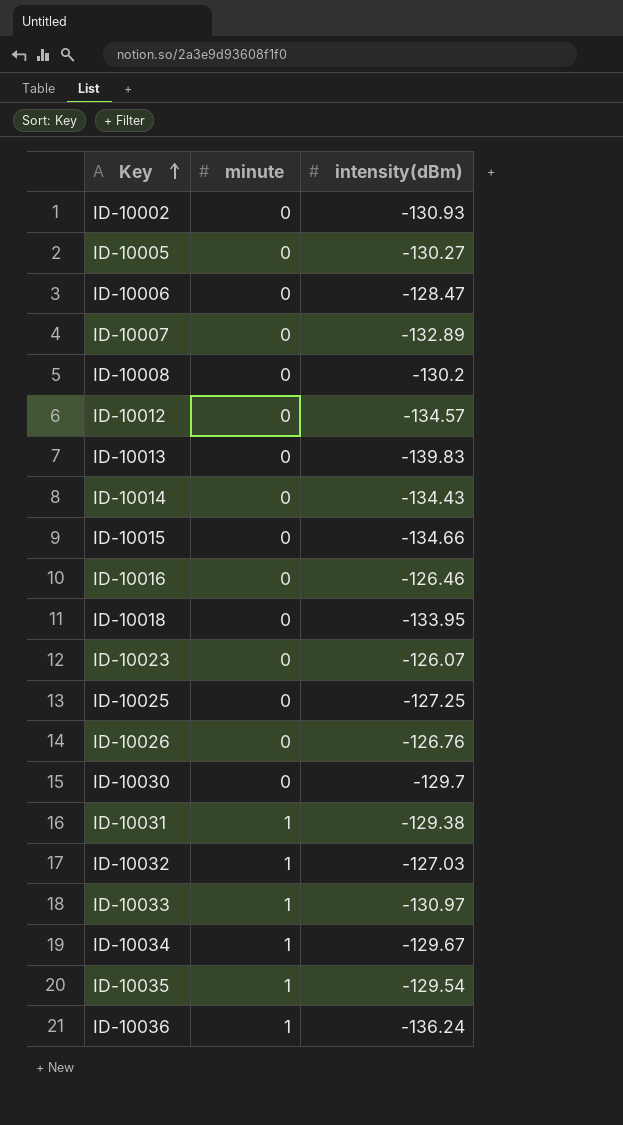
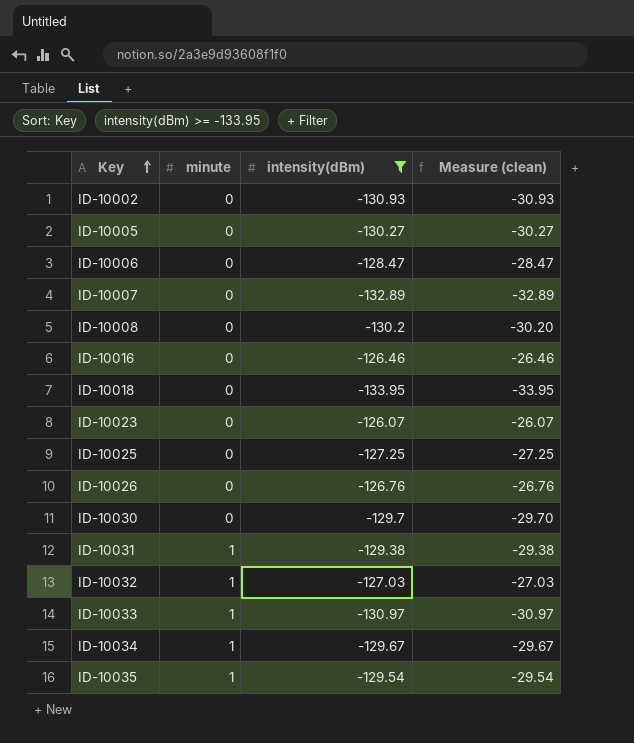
filter: none -> intensity(dBm) >= -133.95
column Measure (clean) | formula: none -> [intensity(dBm)] + 100

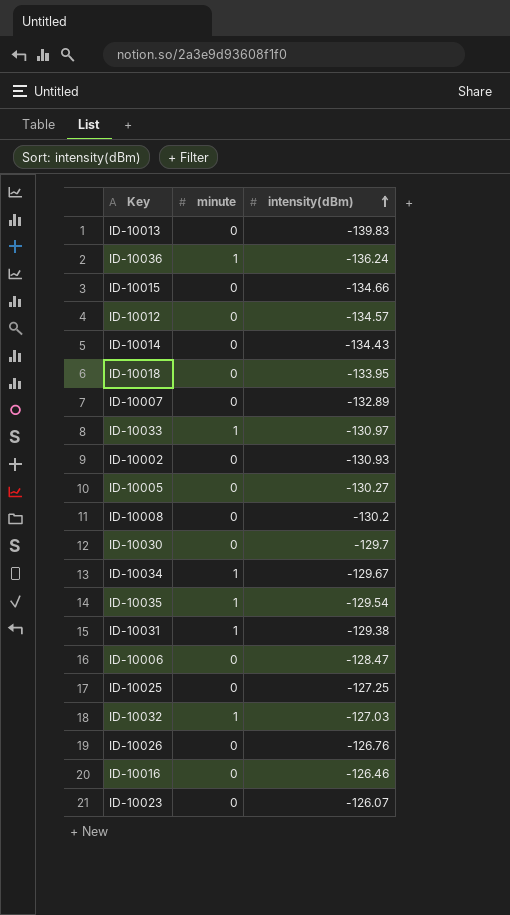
filter: intensity(dBm) >= -133.95 -> none
row order: Key ascending -> intensity(dBm) ascending
column Measure (clean) | formula: [intensity(dBm)] + 100 -> none

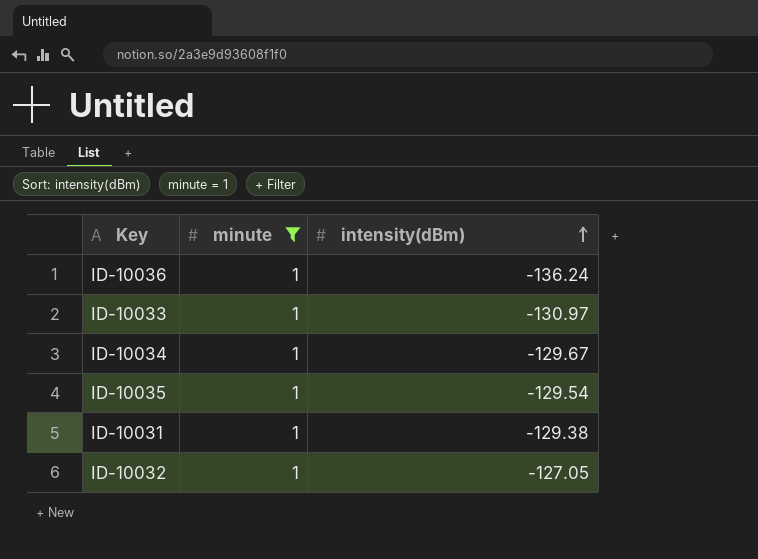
filter: none -> minute = 1
ID-10032 | intensity(dBm): -127.03 -> -127.05

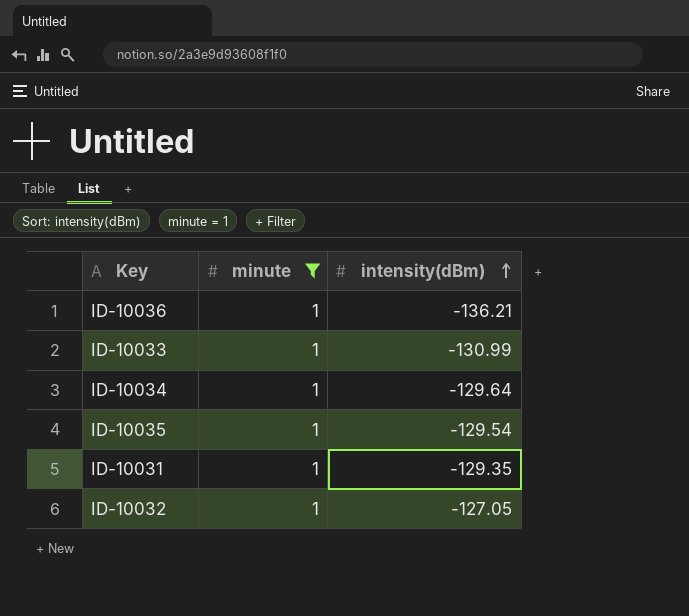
ID-10036 | intensity(dBm): -136.24 -> -136.21
ID-10033 | intensity(dBm): -130.97 -> -130.99
ID-10034 | intensity(dBm): -129.67 -> -129.64
ID-10031 | intensity(dBm): -129.38 -> -129.35

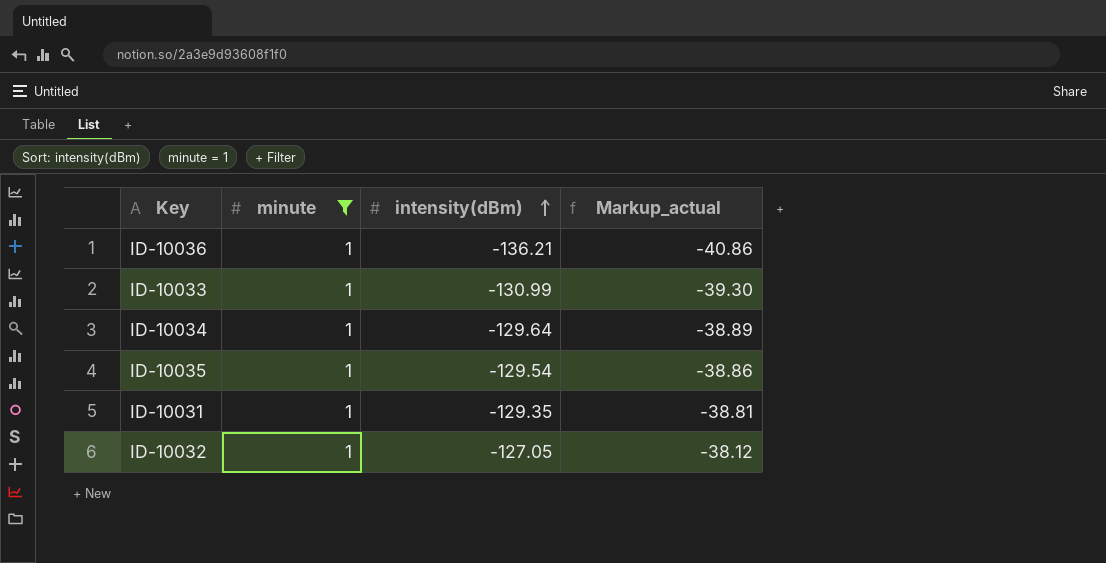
column Markup_actual | formula: none -> [intensity(dBm)] * 0.3

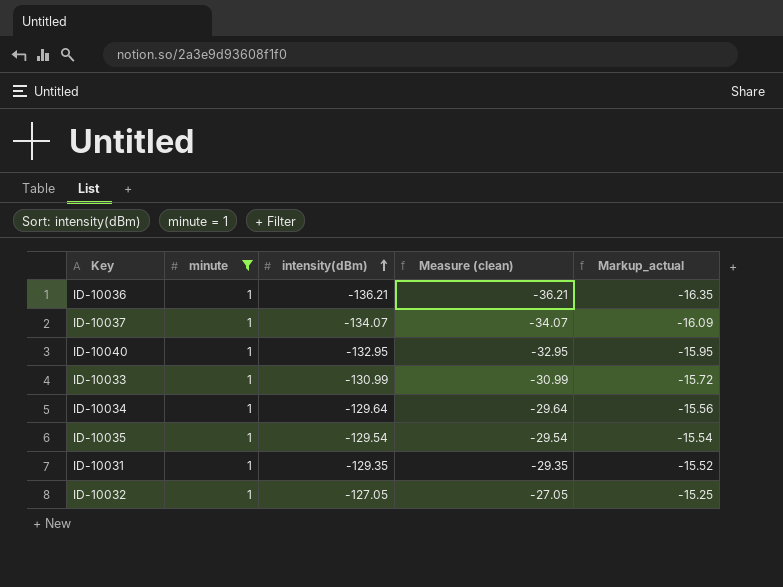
column Measure (clean) | formula: none -> [intensity(dBm)] + 100
column Markup_actual | formula: [intensity(dBm)] * 0.3 -> [intensity(dBm)] * 0.12
row ID-10037: none -> 1 | -134.07 | -34.07 | -16.09
row ID-10040: none -> 1 | -132.95 | -32.95 | -15.95

